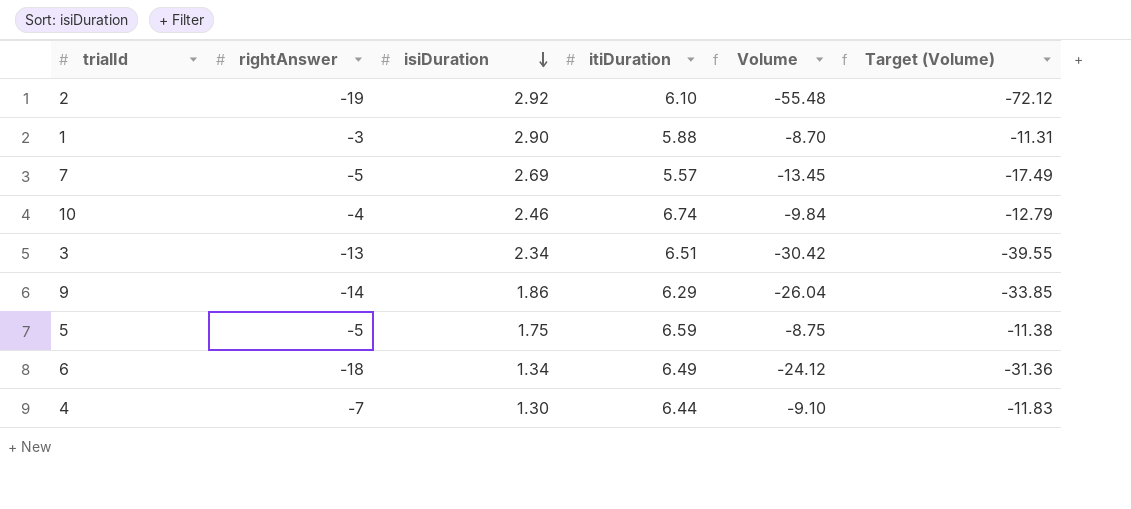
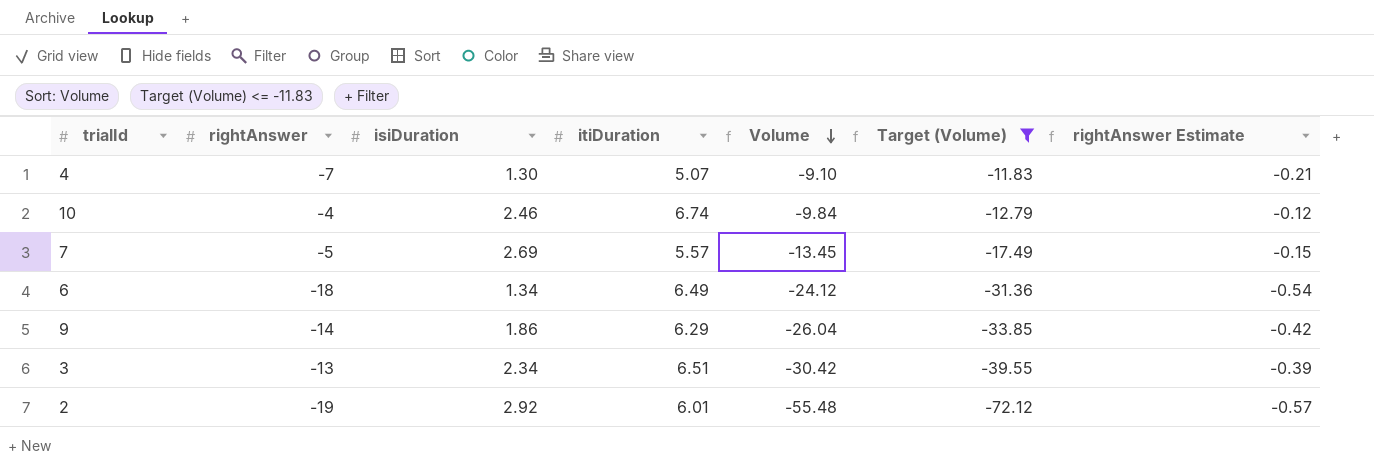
filter: none -> Target (Volume) <= -11.83
row order: isiDuration descending -> Volume descending
column rightAnswer Estimate | formula: none -> [rightAnswer] * 0.03
4 | itiDuration: 6.44 -> 5.07
2 | itiDuration: 6.10 -> 6.01

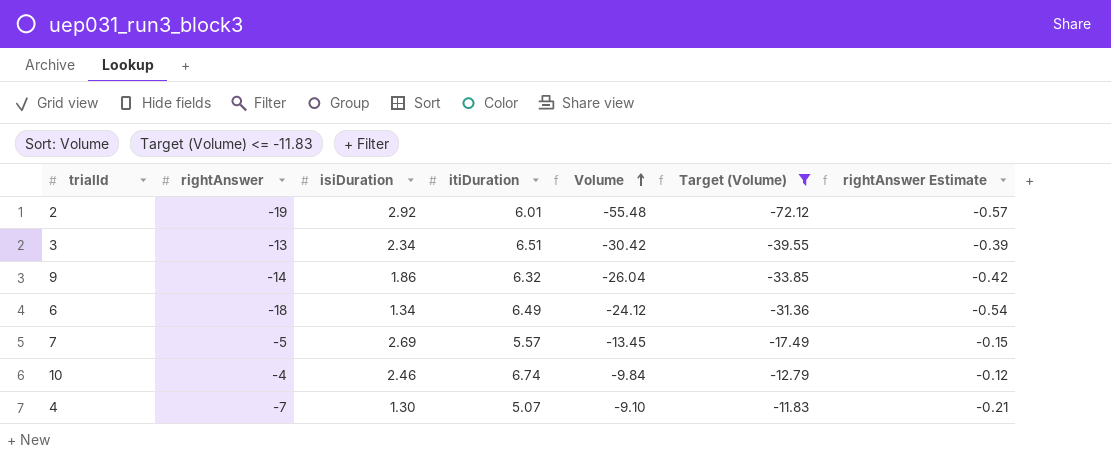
row order: Volume descending -> Volume ascending
9 | itiDuration: 6.29 -> 6.32

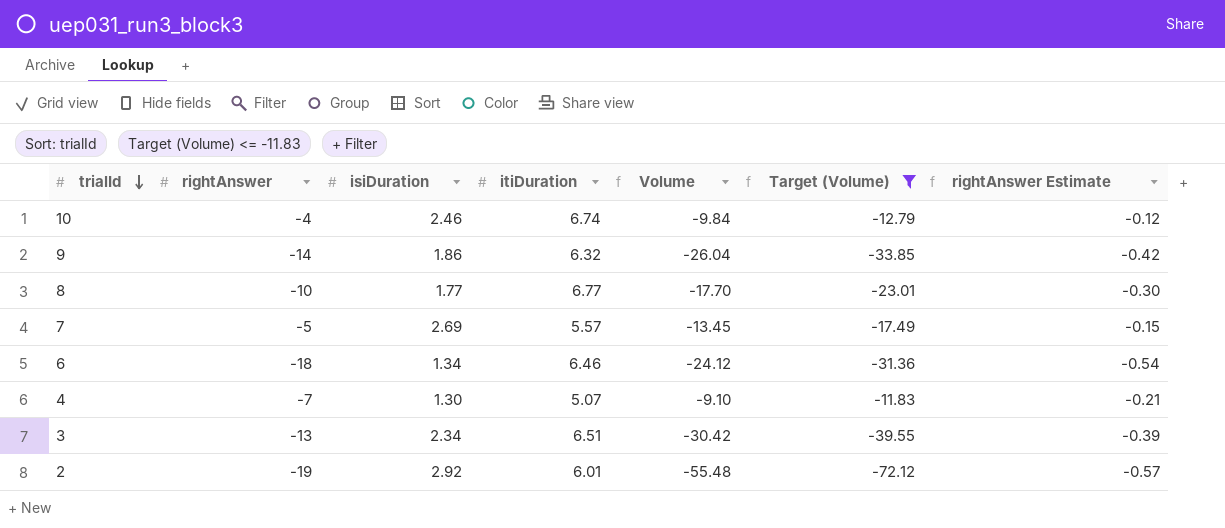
row order: Volume ascending -> trialId descending
row 8: none -> -10 | 1.77 | 6.77 | -17.70 | -23.01 | -0.30
6 | itiDuration: 6.49 -> 6.46

